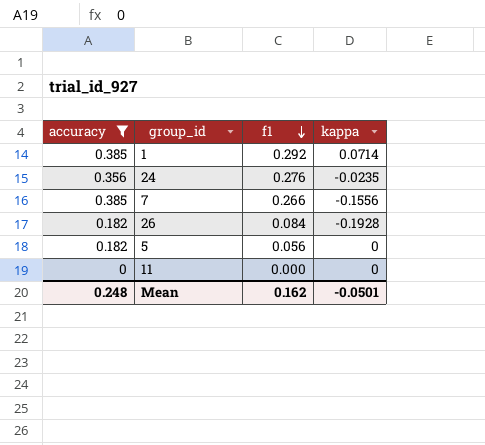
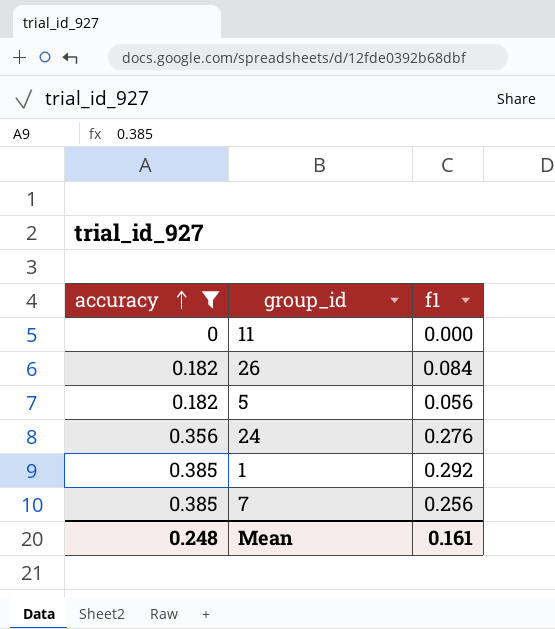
row order: f1 descending -> accuracy ascending
column kappa | position: 4 -> none
7 | f1: 0.266 -> 0.256
Mean | f1: 0.162 -> 0.161

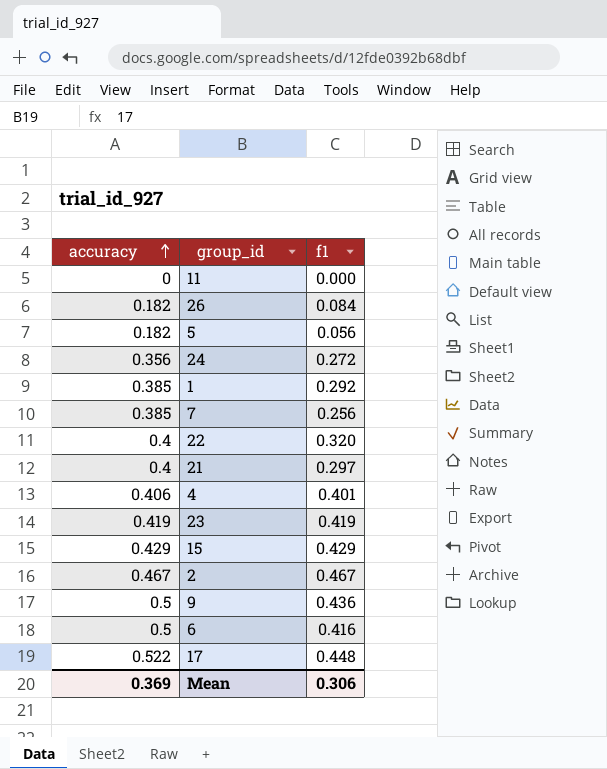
filter: accuracy <= 0.385 -> none
24 | f1: 0.276 -> 0.272
Mean | accuracy: 0.248 -> 0.369
Mean | f1: 0.161 -> 0.306

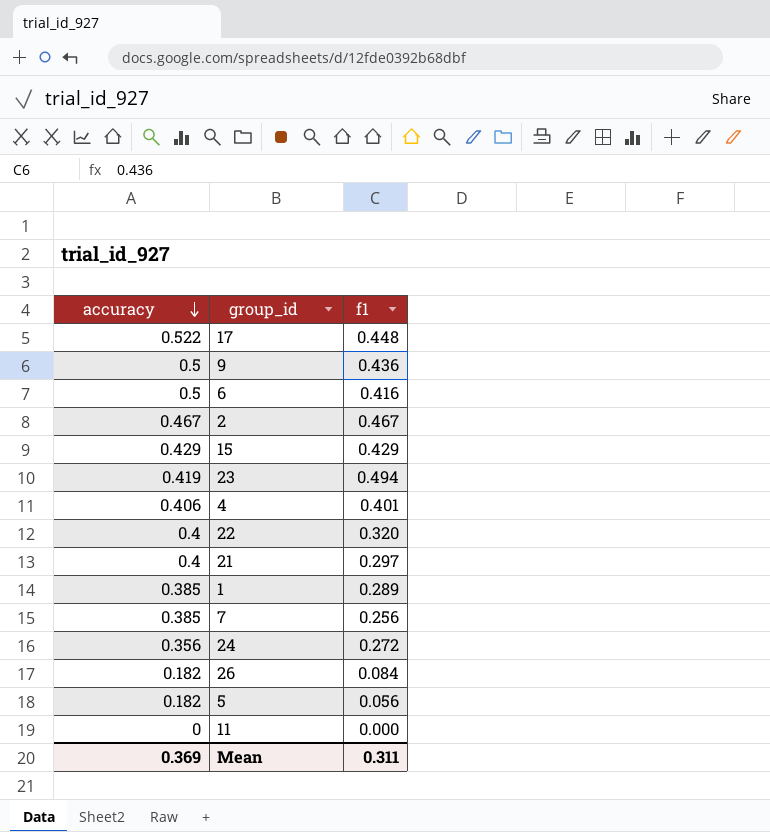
row order: accuracy ascending -> accuracy descending
23 | f1: 0.419 -> 0.494
1 | f1: 0.292 -> 0.289
Mean | f1: 0.306 -> 0.311

